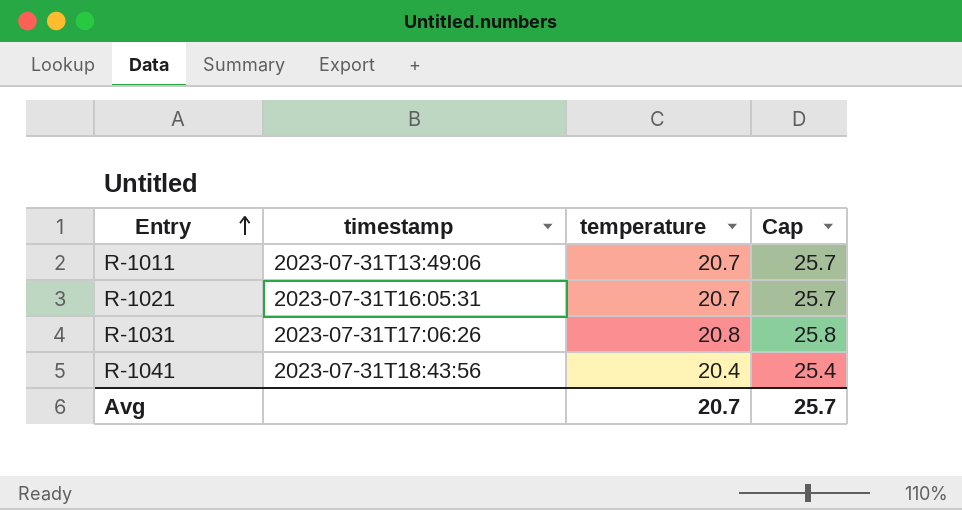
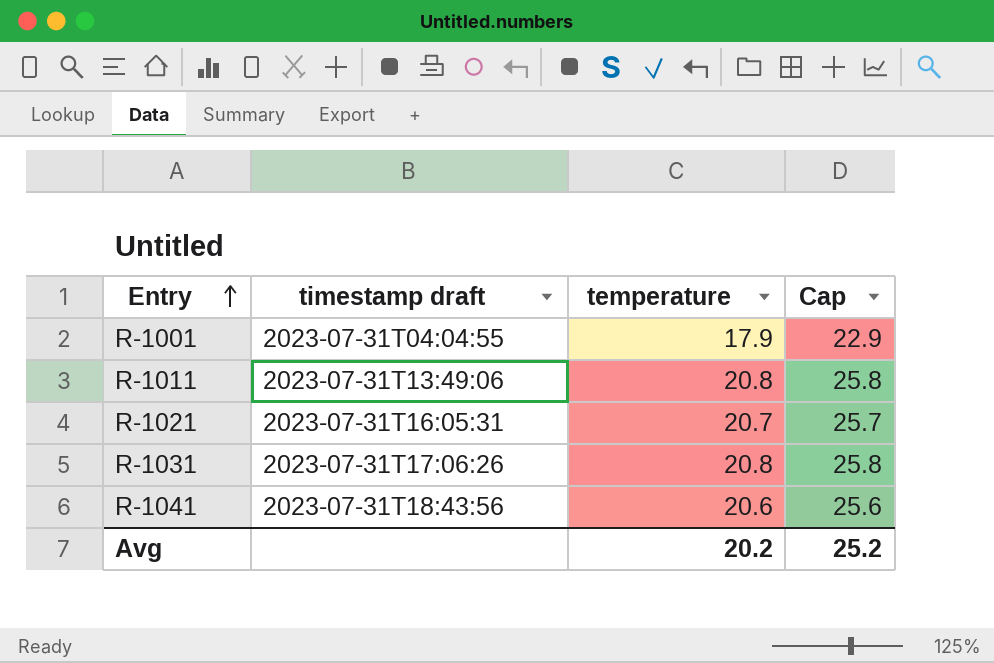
column name: timestamp -> timestamp draft
row R-1001: none -> 2023-07-31T04:04:55 | 17.9 | 22.9
R-1011 | temperature: 20.7 -> 20.8
R-1011 | Cap: 25.7 -> 25.8
R-1041 | temperature: 20.4 -> 20.6
R-1041 | Cap: 25.4 -> 25.6
Avg | temperature: 20.7 -> 20.2
Avg | Cap: 25.7 -> 25.2

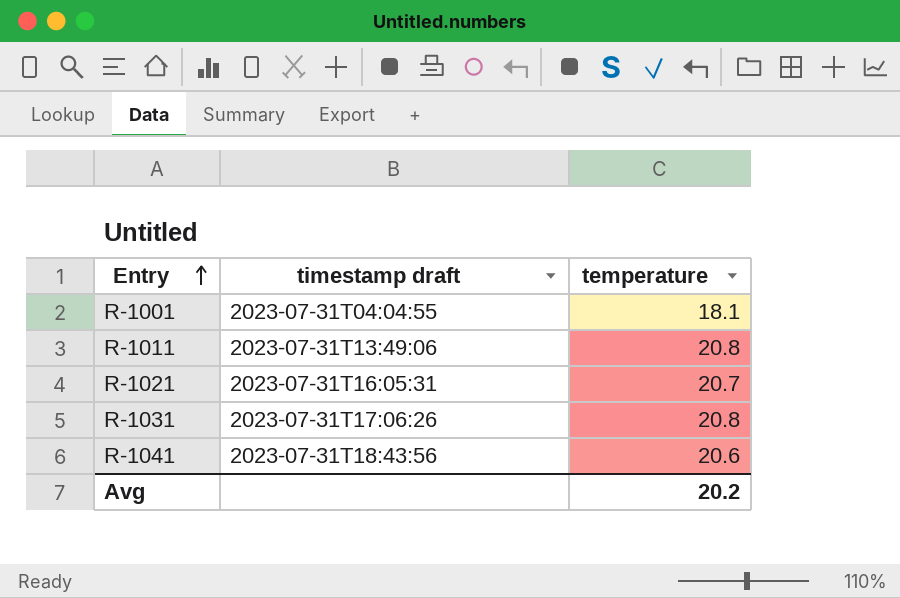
column Cap | formula: [temperature] + 5 -> none
R-1001 | temperature: 17.9 -> 18.1

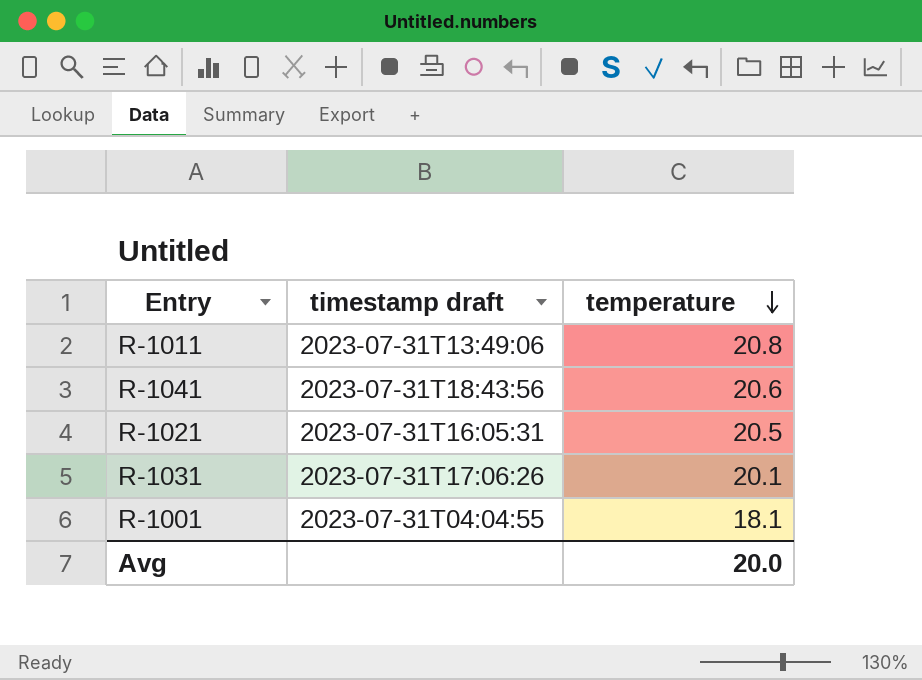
row order: Entry ascending -> temperature descending
R-1021 | temperature: 20.7 -> 20.5
R-1031 | temperature: 20.8 -> 20.1
Avg | temperature: 20.2 -> 20.0

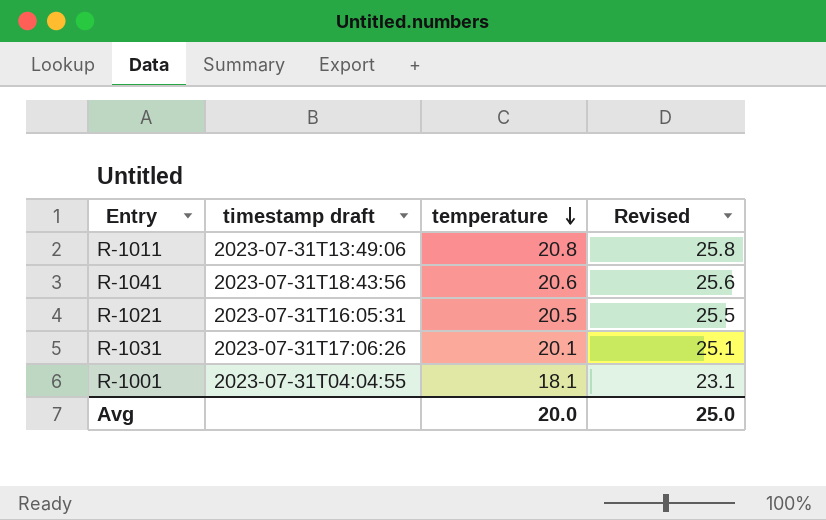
column Revised | formula: none -> [temperature] + 5

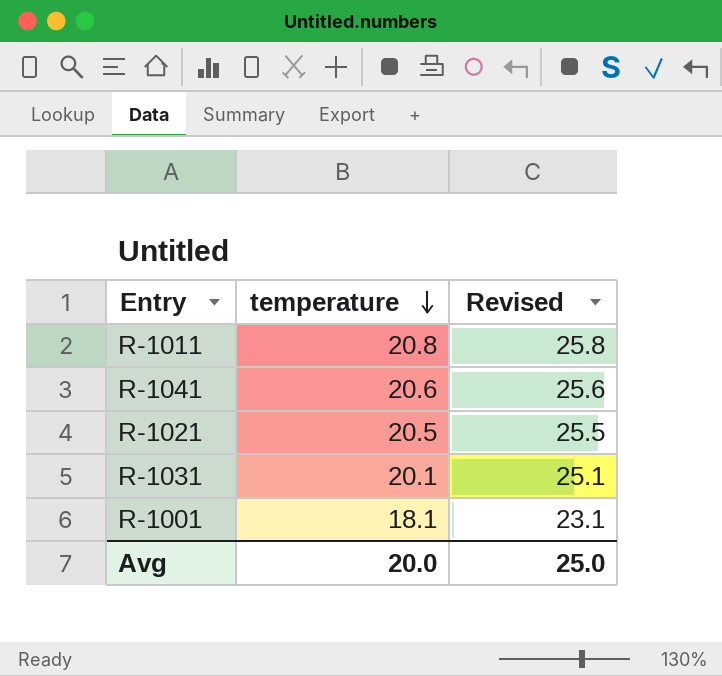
column timestamp draft | position: 2 -> none

